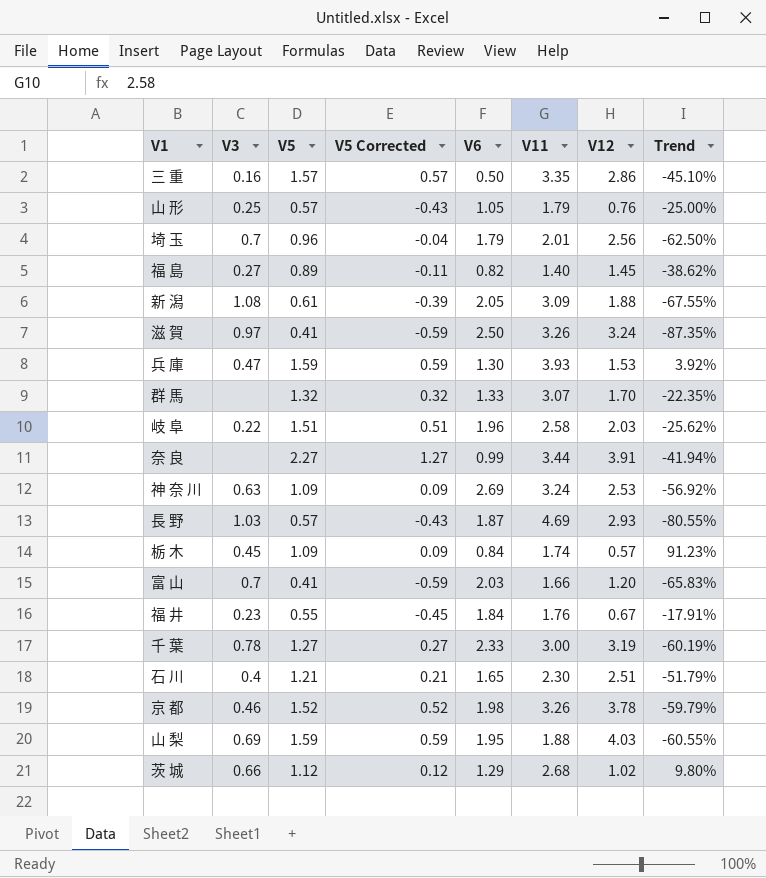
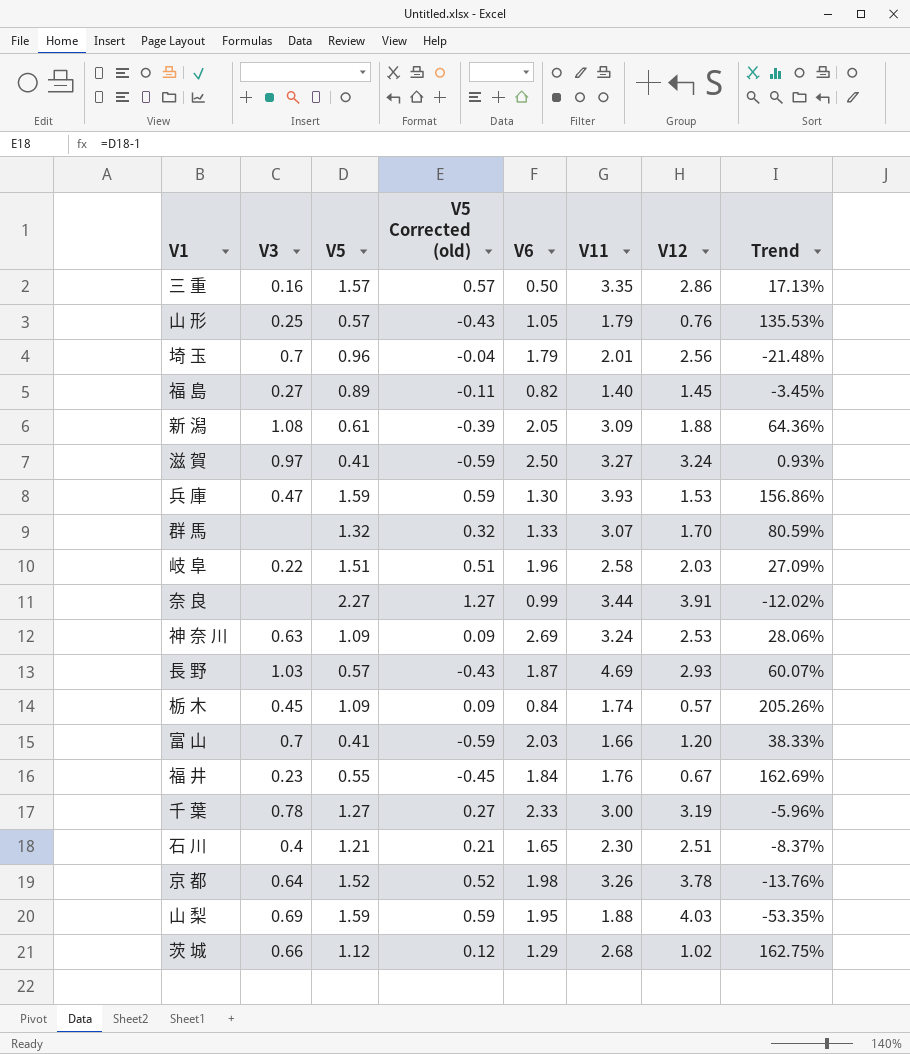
column name: V5 Corrected -> V5 Corrected (old)
column Trend | formula: ([V5] - [V12]) / [V12] -> ([V11] - [V12]) / [V12]
滋 賀 | V11: 3.26 -> 3.27
京 都 | V3: 0.46 -> 0.64

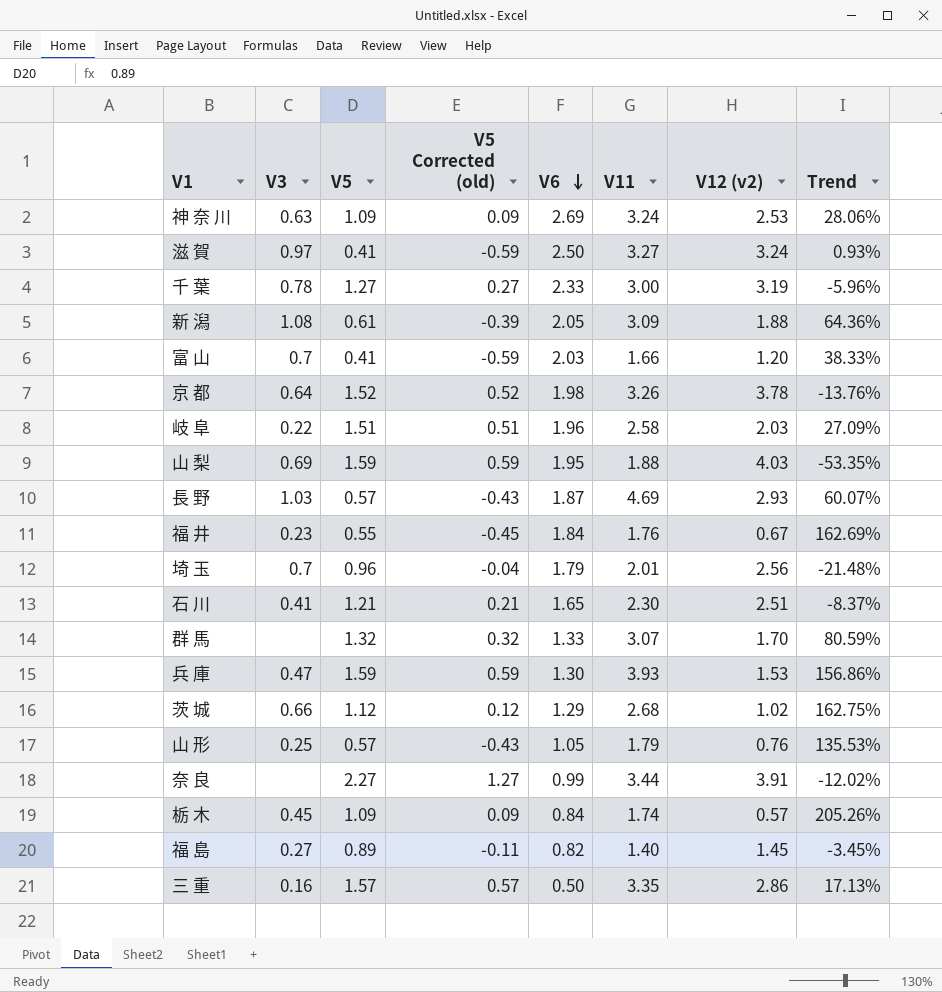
row order: none -> V6 descending
column name: V12 -> V12 (v2)
石 川 | V3: 0.4 -> 0.41

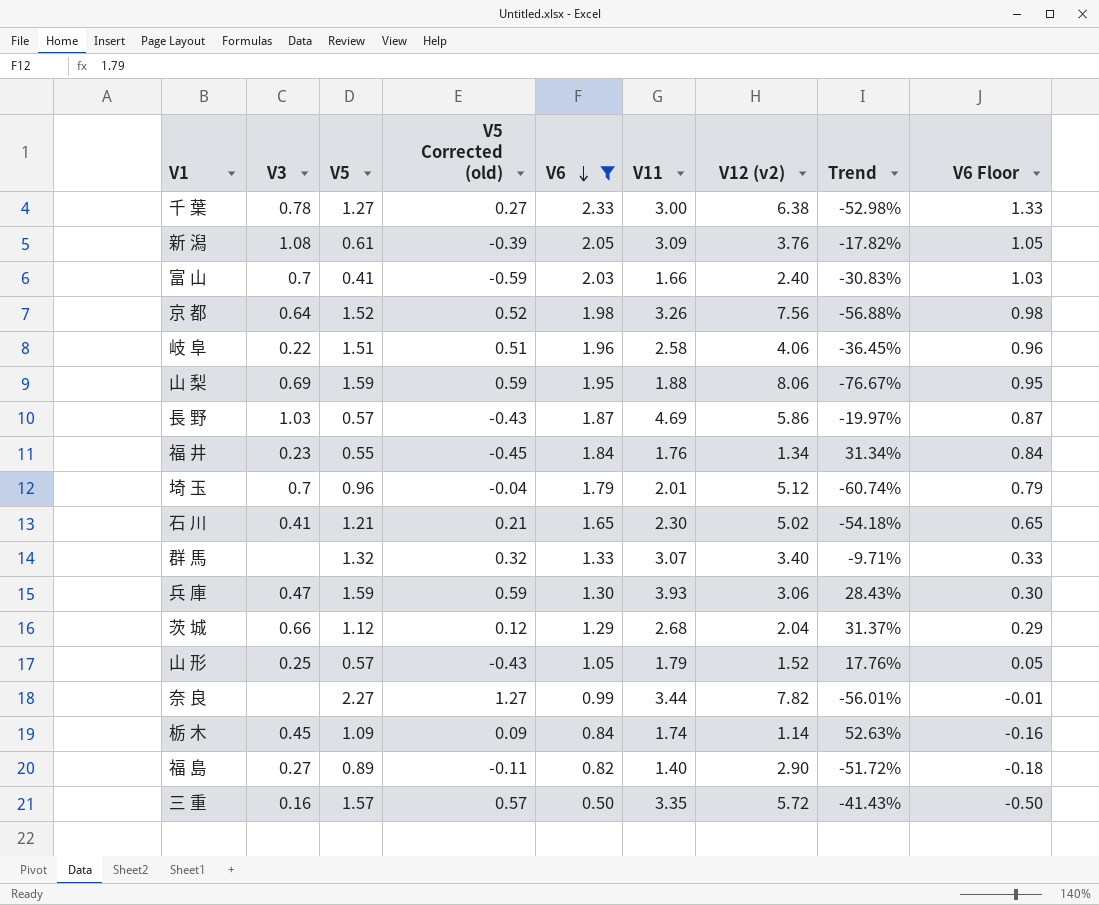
filter: none -> V6 <= 2.33
column V6 Floor | formula: none -> [V6] - 1
千 葉 | V12 (v2): 3.19 -> 6.38
千 葉 | Trend: -5.96% -> -52.98%
新 潟 | V12 (v2): 1.88 -> 3.76
新 潟 | Trend: 64.36% -> -17.82%
富 山 | V12 (v2): 1.20 -> 2.40
富 山 | Trend: 38.33% -> -30.83%
京 都 | V12 (v2): 3.78 -> 7.56
京 都 | Trend: -13.76% -> -56.88%
岐 阜 | V12 (v2): 2.03 -> 4.06
岐 阜 | Trend: 27.09% -> -36.45%
山 梨 | V12 (v2): 4.03 -> 8.06
山 梨 | Trend: -53.35% -> -76.67%
長 野 | V12 (v2): 2.93 -> 5.86
長 野 | Trend: 60.07% -> -19.97%
福 井 | V12 (v2): 0.67 -> 1.34
福 井 | Trend: 162.69% -> 31.34%
埼 玉 | V12 (v2): 2.56 -> 5.12
埼 玉 | Trend: -21.48% -> -60.74%
石 川 | V12 (v2): 2.51 -> 5.02
石 川 | Trend: -8.37% -> -54.18%
群 馬 | V12 (v2): 1.70 -> 3.40
群 馬 | Trend: 80.59% -> -9.71%
兵 庫 | V12 (v2): 1.53 -> 3.06
兵 庫 | Trend: 156.86% -> 28.43%
茨 城 | V12 (v2): 1.02 -> 2.04
茨 城 | Trend: 162.75% -> 31.37%
山 形 | V12 (v2): 0.76 -> 1.52
山 形 | Trend: 135.53% -> 17.76%
奈 良 | V12 (v2): 3.91 -> 7.82
奈 良 | Trend: -12.02% -> -56.01%
栃 木 | V12 (v2): 0.57 -> 1.14
栃 木 | Trend: 205.26% -> 52.63%
福 島 | V12 (v2): 1.45 -> 2.90
福 島 | Trend: -3.45% -> -51.72%
三 重 | V12 (v2): 2.86 -> 5.72
三 重 | Trend: 17.13% -> -41.43%

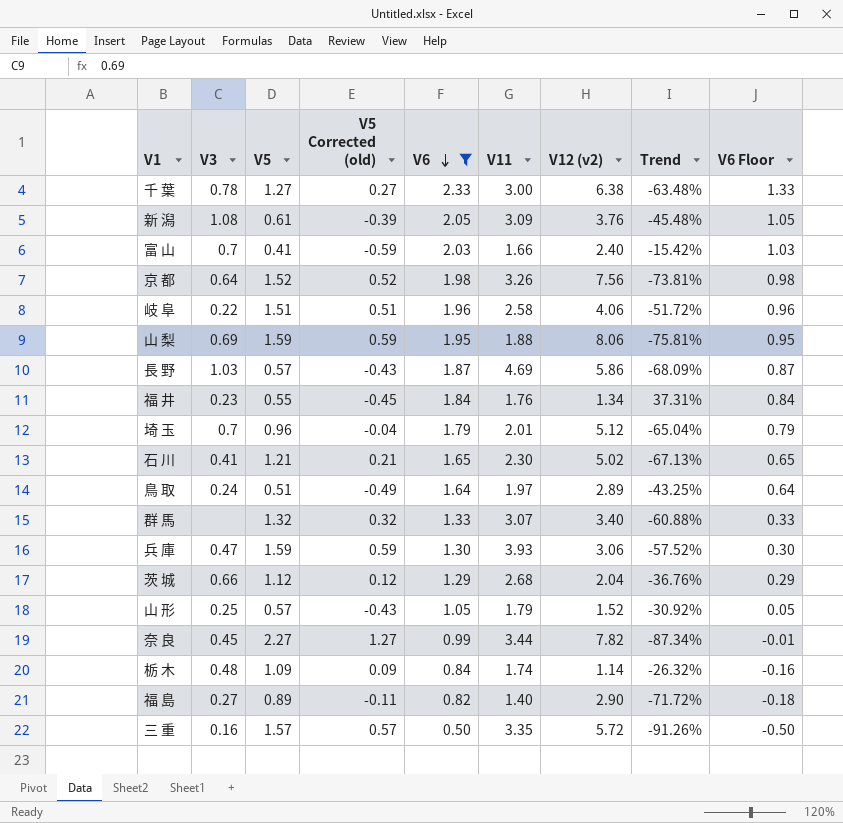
column Trend | formula: ([V11] - [V12 (v2)]) / [V12 (v2)] -> ([V6] - [V12 (v2)]) / [V12 (v2)]
row 鳥 取: none -> 0.24 | 0.51 | -0.49 | 1.64 | 1.97 | 2.89 | -43.25% | 0.64
奈 良 | V3: none -> 0.45
栃 木 | V3: 0.45 -> 0.48

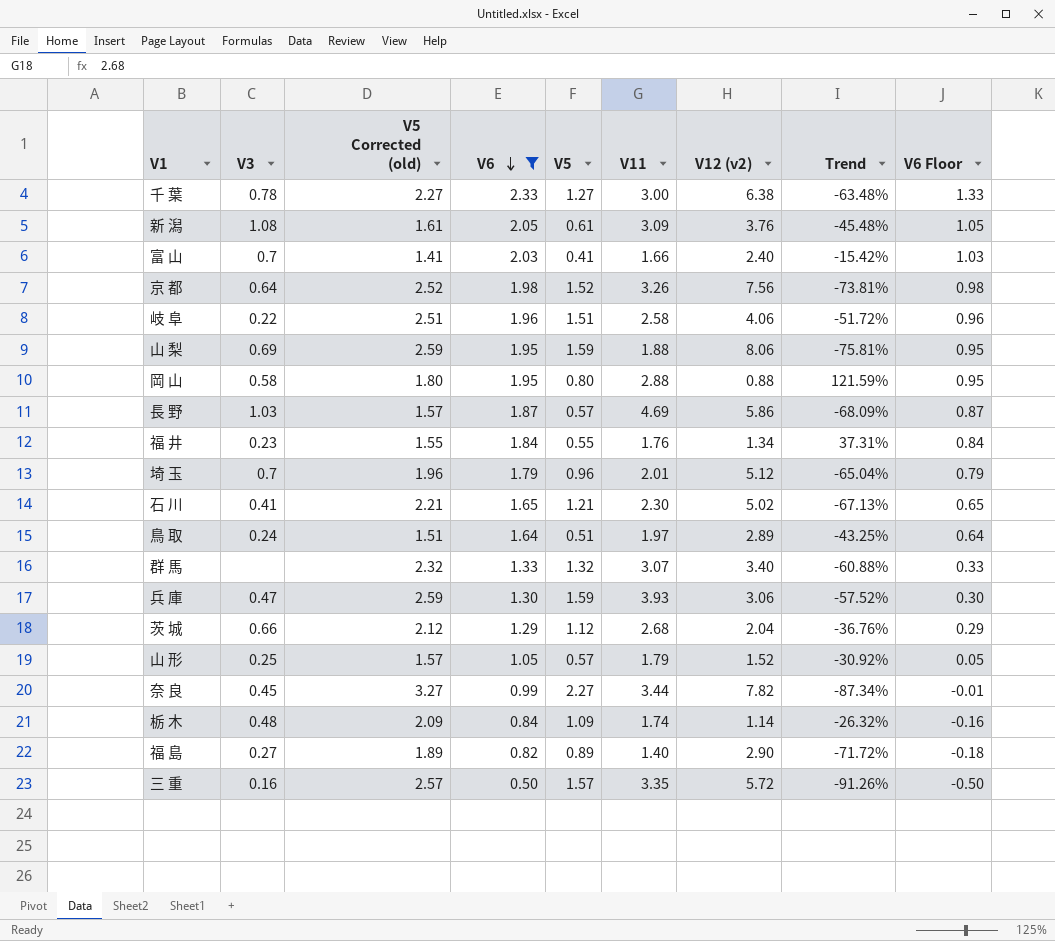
column V5 Corrected (old) | formula: [V5] - 1 -> [V5] + 1
column V5 | position: 3 -> 5
row 岡 山: none -> 0.58 | 1.80 | 1.95 | 0.80 | 2.88 | 0.88 | 121.59% | 0.95

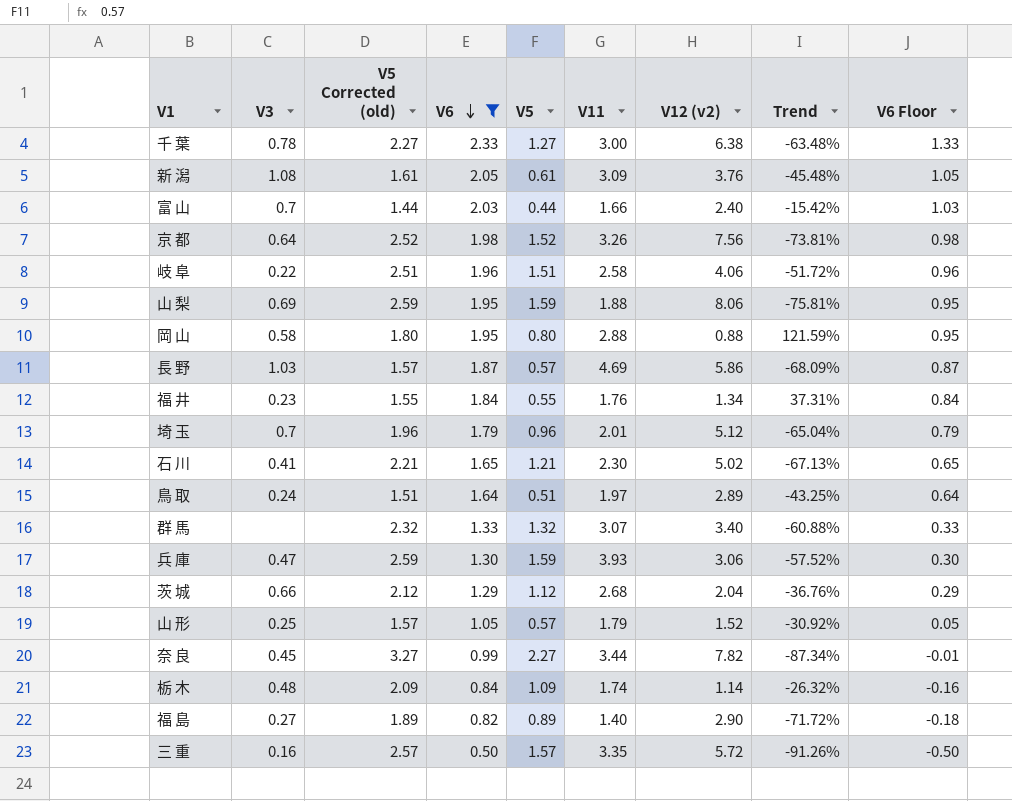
富 山 | V5 Corrected (old): 1.41 -> 1.44
富 山 | V5: 0.41 -> 0.44

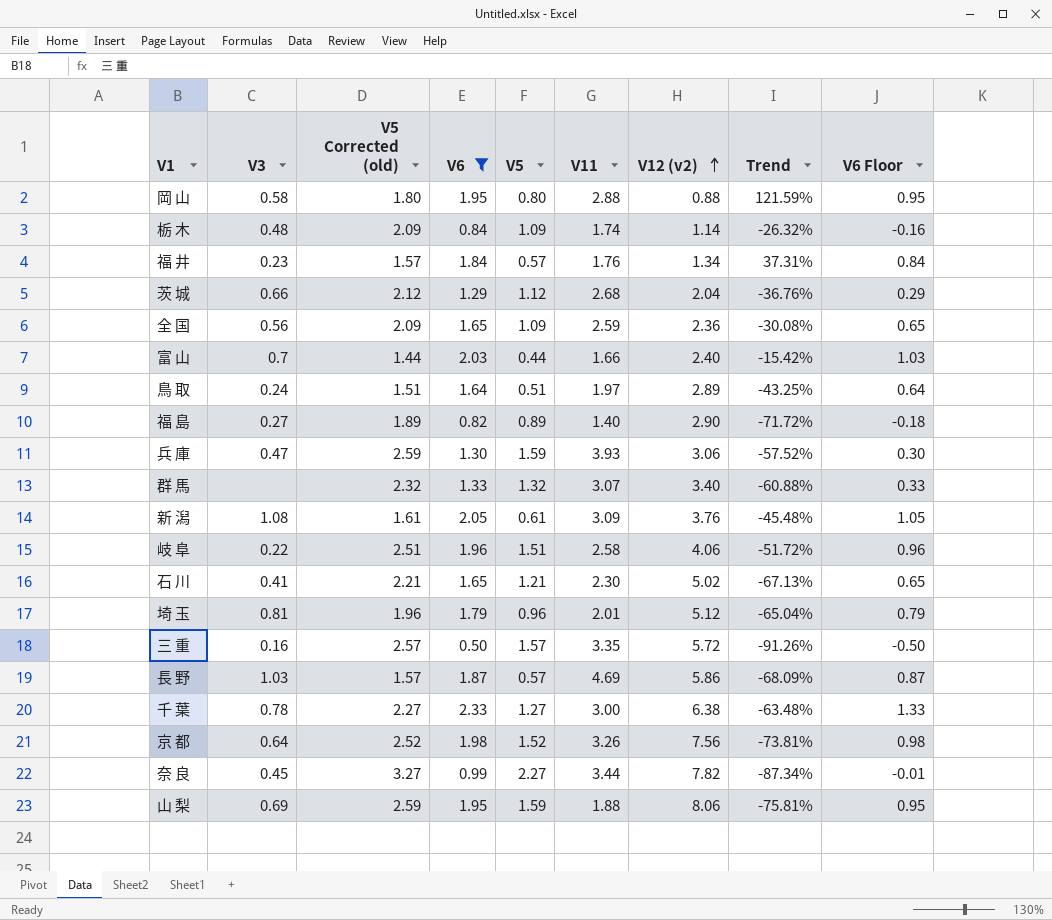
row order: V6 descending -> V12 (v2) ascending
row 山 形: 0.25 | 1.57 | 1.05 | 0.57 | 1.79 | 1.52 | -30.92% | 0.05 -> none
福 井 | V5 Corrected (old): 1.55 -> 1.57
福 井 | V5: 0.55 -> 0.57
row 全 国: none -> 0.56 | 2.09 | 1.65 | 1.09 | 2.59 | 2.36 | -30.08% | 0.65
埼 玉 | V3: 0.7 -> 0.81

